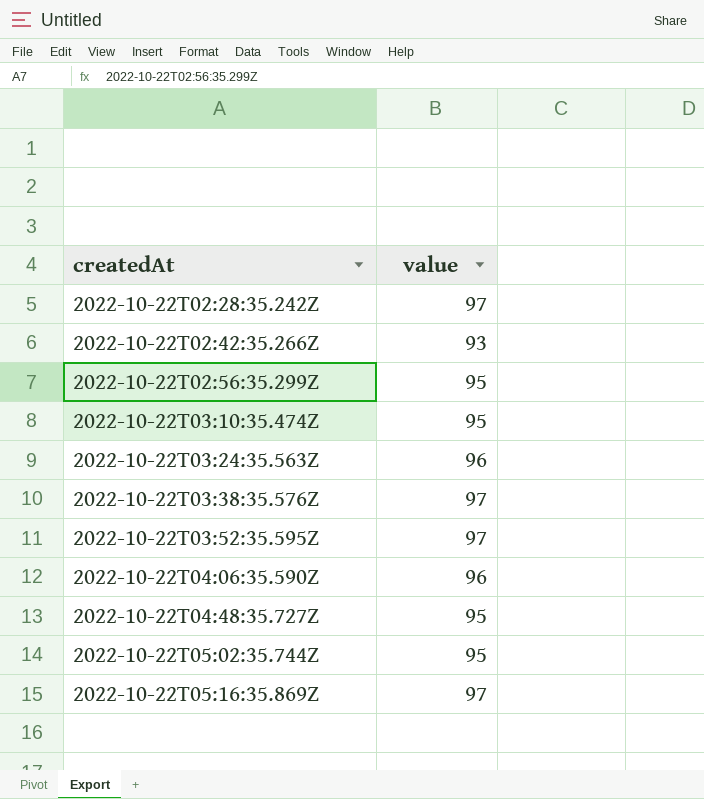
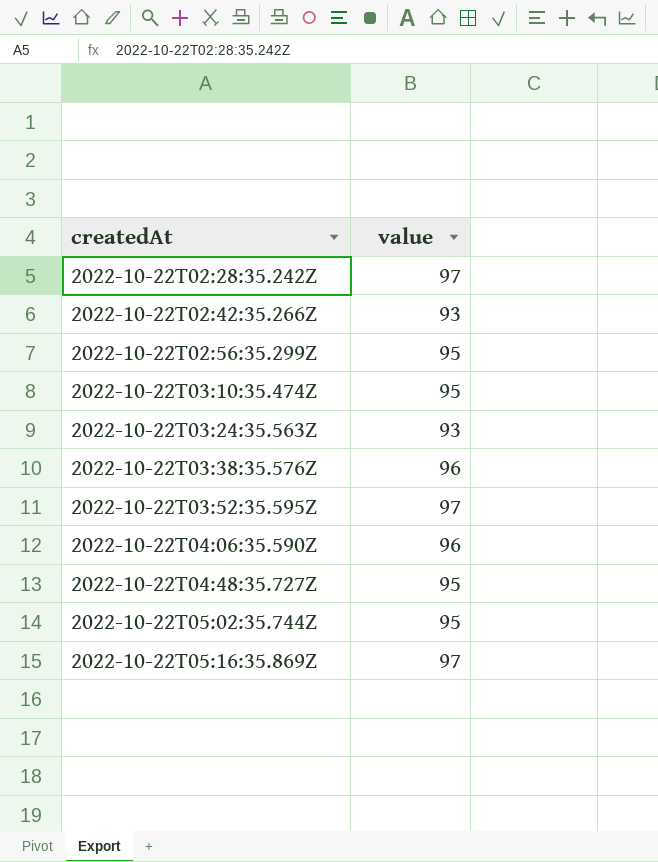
2022-10-22T03:24:35.563Z | value: 96 -> 93
2022-10-22T03:38:35.576Z | value: 97 -> 96

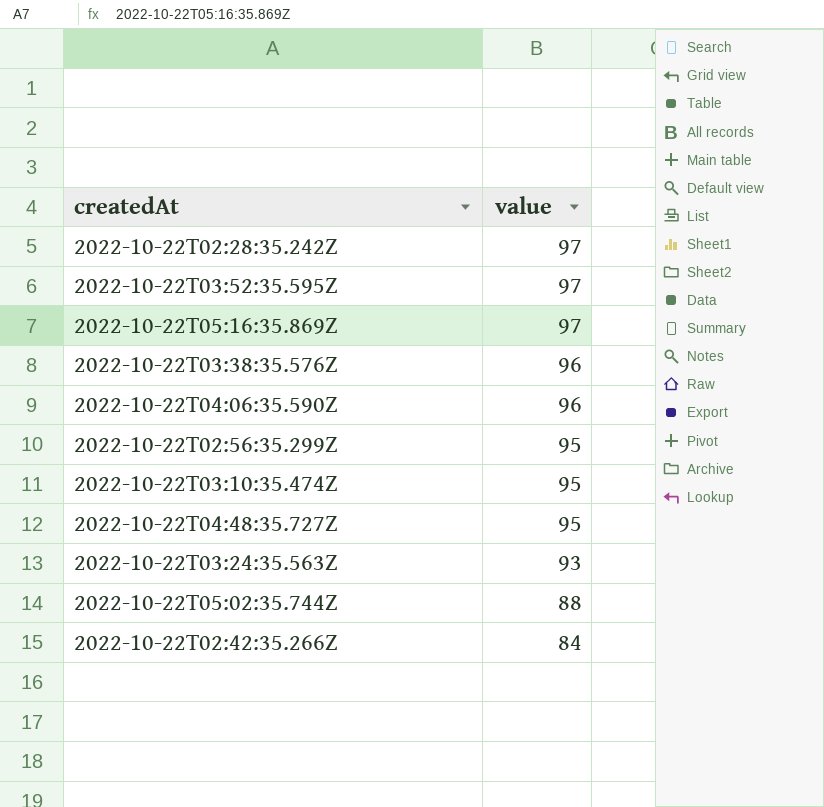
row order: createdAt ascending -> value descending
2022-10-22T05:02:35.744Z | value: 95 -> 88
2022-10-22T02:42:35.266Z | value: 93 -> 84

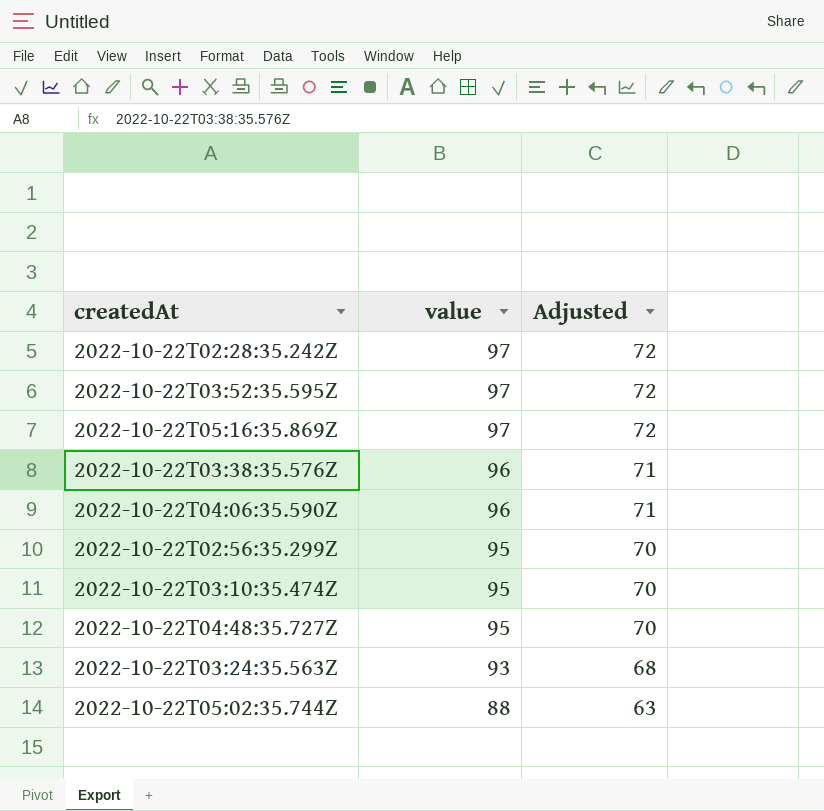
column Adjusted | formula: none -> [value] - 25
row 2022-10-22T02:42:35.266Z: 84 -> none

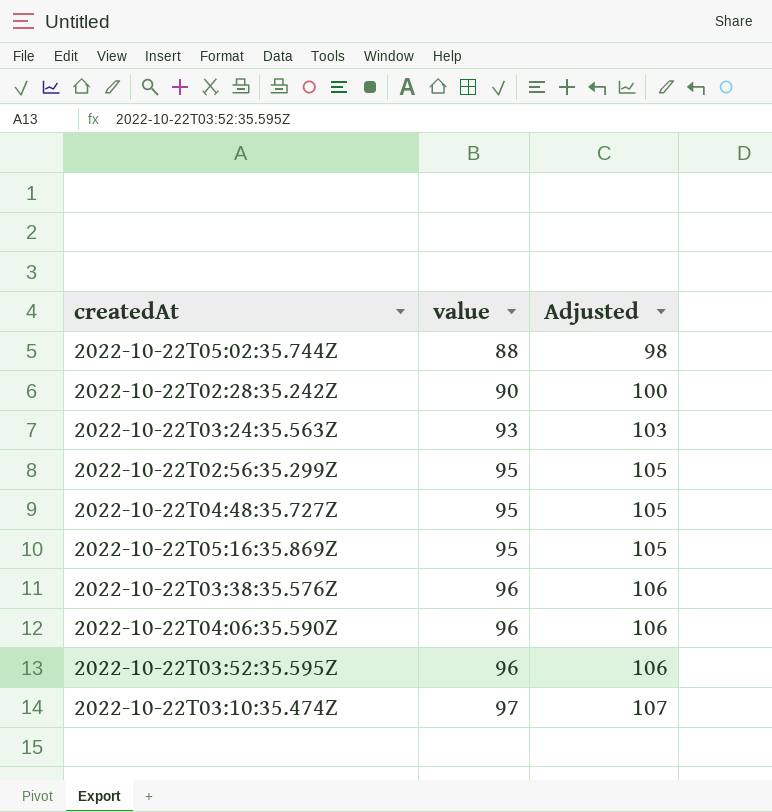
row order: value descending -> value ascending
column Adjusted | formula: [value] - 25 -> [value] + 10
2022-10-22T02:28:35.242Z | value: 97 -> 90
2022-10-22T05:16:35.869Z | value: 97 -> 95
2022-10-22T03:52:35.595Z | value: 97 -> 96
2022-10-22T03:10:35.474Z | value: 95 -> 97

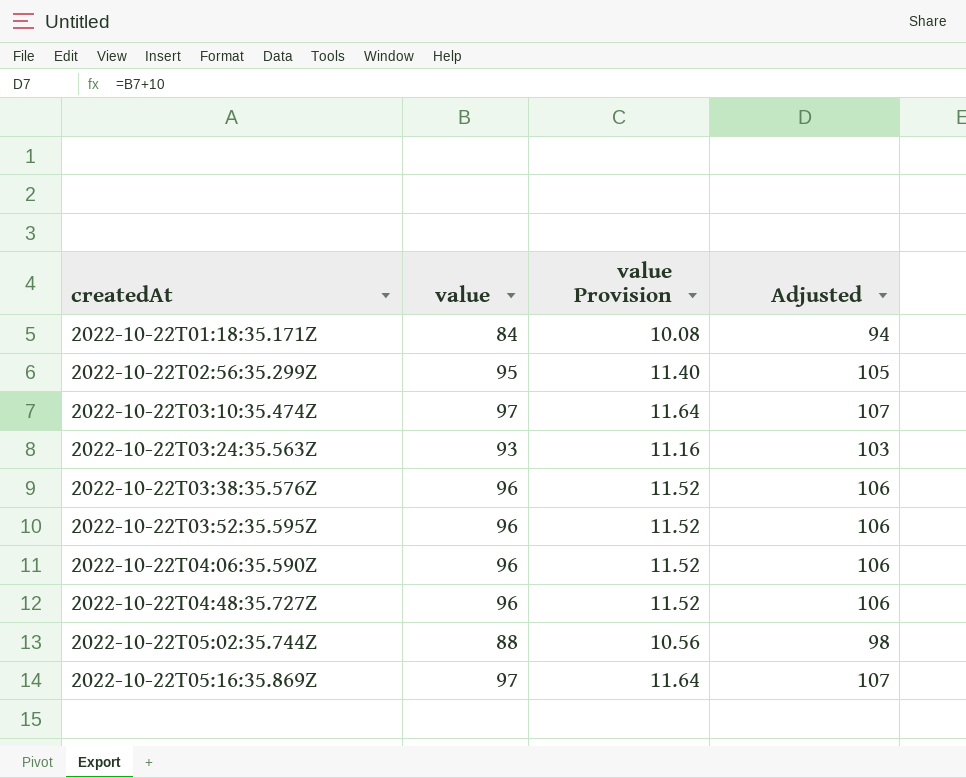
row order: value ascending -> createdAt ascending
column value Provision | formula: none -> [value] * 0.12
row 2022-10-22T02:28:35.242Z: 90 | 100 -> none
row 2022-10-22T01:18:35.171Z: none -> 84 | 10.08 | 94
2022-10-22T04:48:35.727Z | value: 95 -> 96
2022-10-22T04:48:35.727Z | Adjusted: 105 -> 106
2022-10-22T05:16:35.869Z | value: 95 -> 97
2022-10-22T05:16:35.869Z | Adjusted: 105 -> 107

